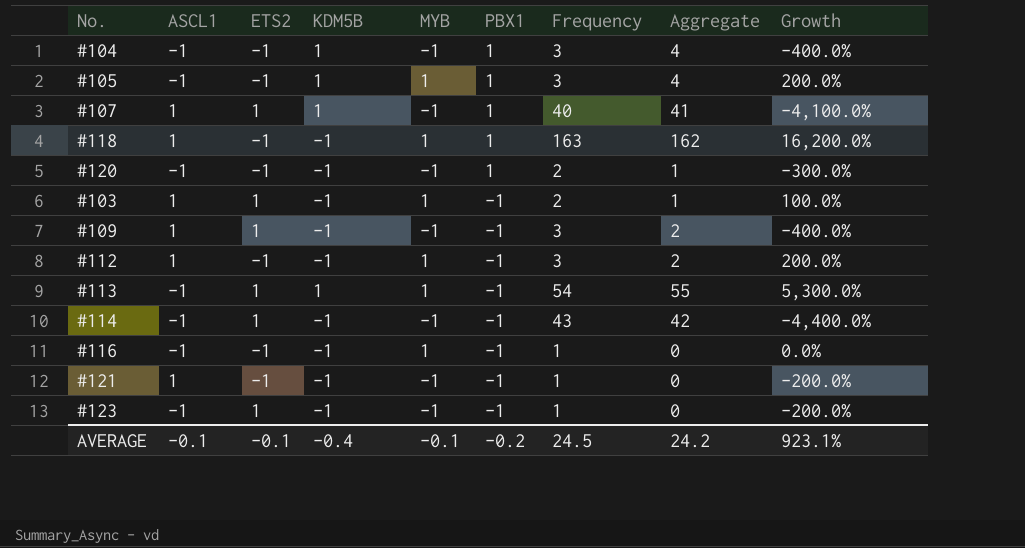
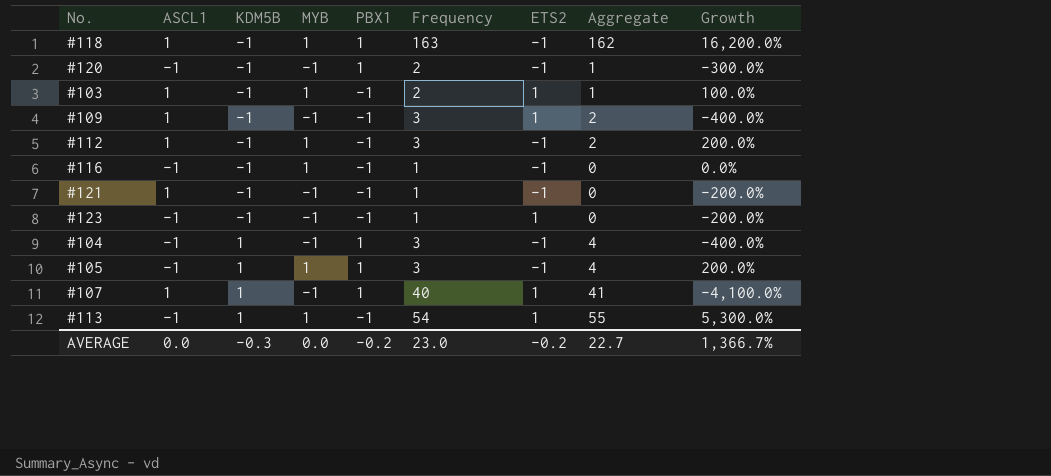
row order: PBX1 descending -> KDM5B ascending
column ETS2 | position: 3 -> 7
row #114: -1 | 1 | -1 | -1 | -1 | 43 | 42 | -4,400.0% -> none
AVERAGE | ASCL1: -0.1 -> 0.0
AVERAGE | KDM5B: -0.4 -> -0.3
AVERAGE | MYB: -0.1 -> 0.0
AVERAGE | Frequency: 24.5 -> 23.0
AVERAGE | ETS2: -0.1 -> -0.2
AVERAGE | Aggregate: 24.2 -> 22.7
AVERAGE | Growth: 923.1% -> 1,366.7%

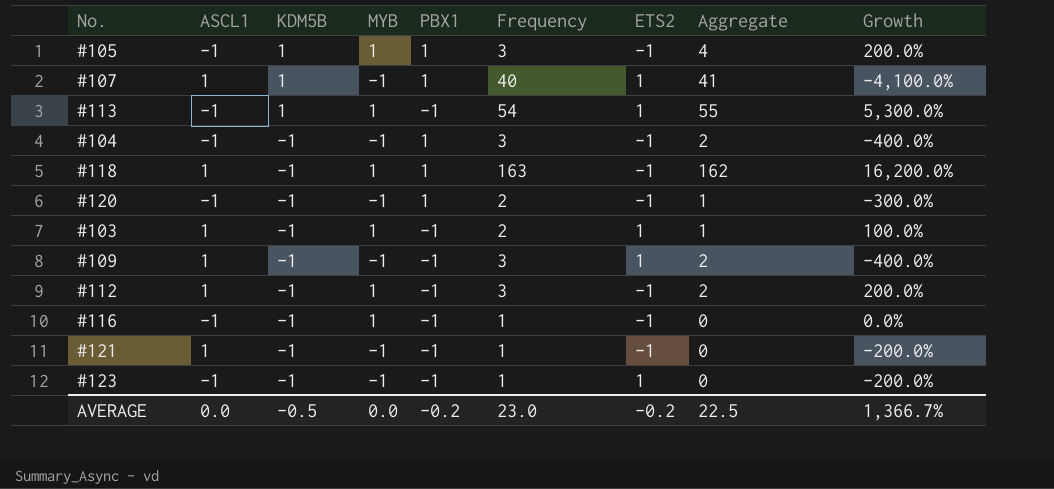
row order: KDM5B ascending -> KDM5B descending
#104 | KDM5B: 1 -> -1
#104 | Aggregate: 4 -> 2
AVERAGE | KDM5B: -0.3 -> -0.5
AVERAGE | Aggregate: 22.7 -> 22.5

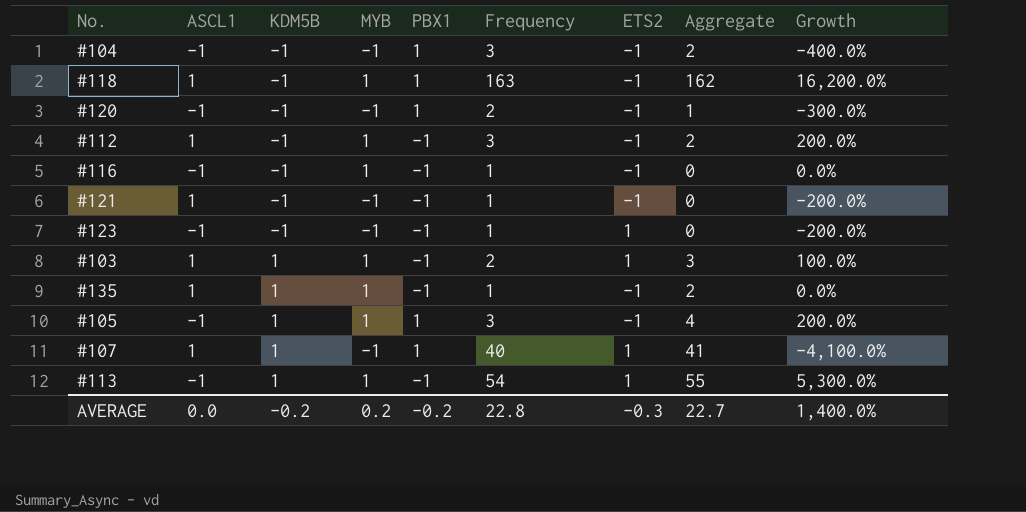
row order: KDM5B descending -> KDM5B ascending
row #109: 1 | -1 | -1 | -1 | 3 | 1 | 2 | -400.0% -> none
#103 | KDM5B: -1 -> 1
#103 | Aggregate: 1 -> 3
row #135: none -> 1 | 1 | 1 | -1 | 1 | -1 | 2 | 0.0%
AVERAGE | KDM5B: -0.5 -> -0.2
AVERAGE | MYB: 0.0 -> 0.2
AVERAGE | Frequency: 23.0 -> 22.8
AVERAGE | ETS2: -0.2 -> -0.3
AVERAGE | Aggregate: 22.5 -> 22.7
AVERAGE | Growth: 1,366.7% -> 1,400.0%

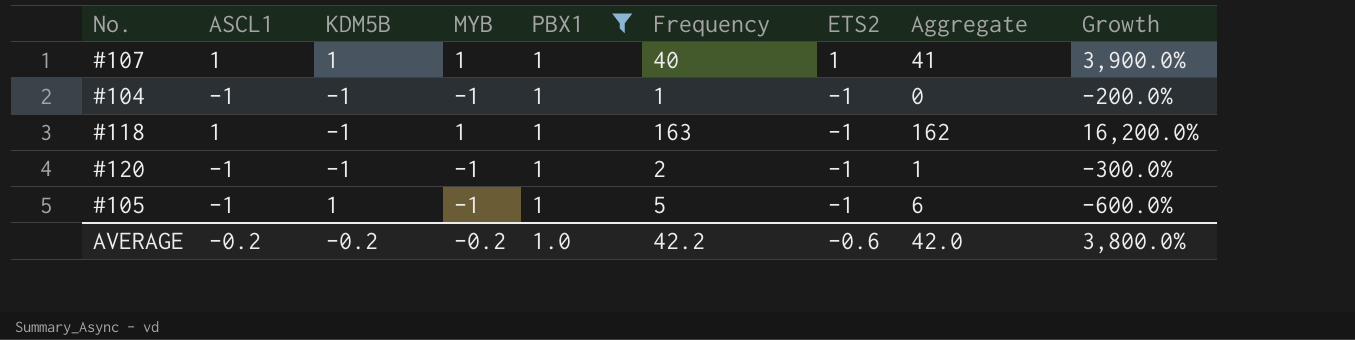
filter: none -> PBX1 = 1
row order: KDM5B ascending -> ETS2 descending
#107 | MYB: -1 -> 1
#107 | Growth: -4,100.0% -> 3,900.0%
#104 | Frequency: 3 -> 1
#104 | Aggregate: 2 -> 0
#104 | Growth: -400.0% -> -200.0%
#105 | MYB: 1 -> -1
#105 | Frequency: 3 -> 5
#105 | Aggregate: 4 -> 6
#105 | Growth: 200.0% -> -600.0%
AVERAGE | ASCL1: 0.0 -> -0.2
AVERAGE | MYB: 0.2 -> -0.2
AVERAGE | PBX1: -0.2 -> 1.0
AVERAGE | Frequency: 22.8 -> 42.2
AVERAGE | ETS2: -0.3 -> -0.6
AVERAGE | Aggregate: 22.7 -> 42.0
AVERAGE | Growth: 1,400.0% -> 3,800.0%

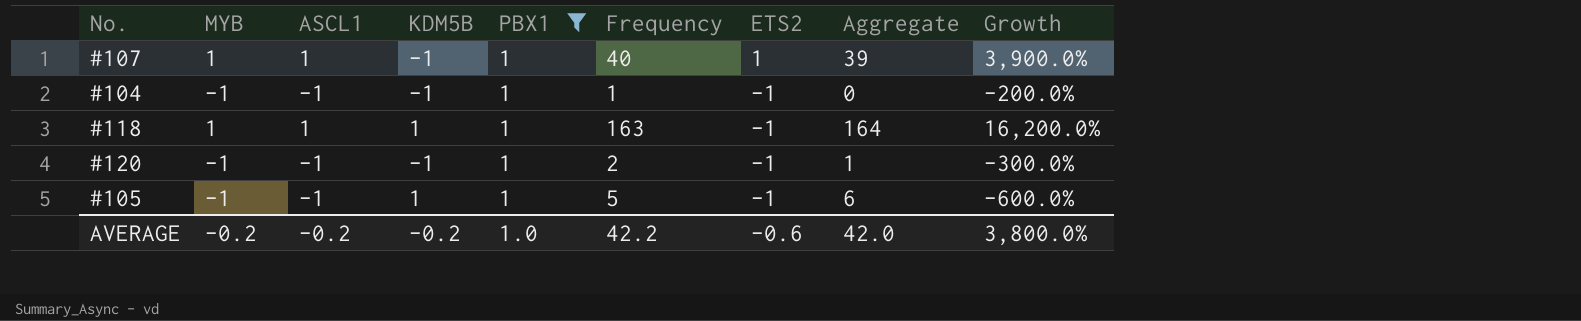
column MYB | position: 4 -> 2
#107 | KDM5B: 1 -> -1
#107 | Aggregate: 41 -> 39
#118 | KDM5B: -1 -> 1
#118 | Aggregate: 162 -> 164

